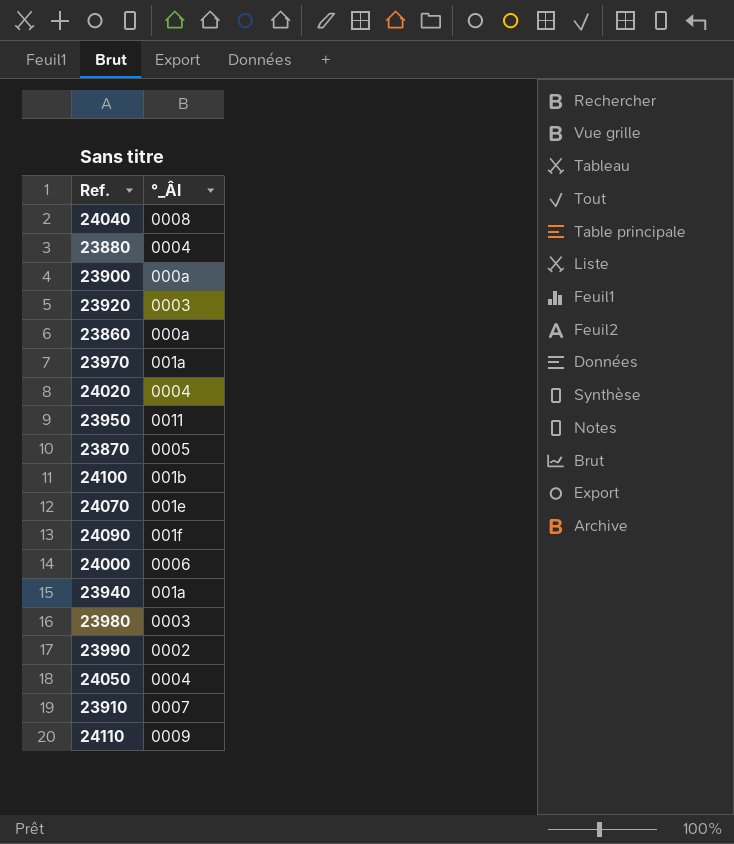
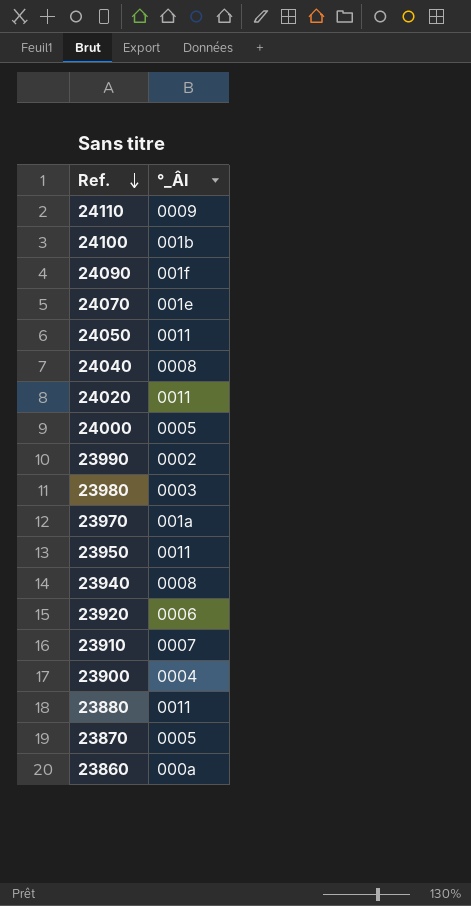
row order: none -> Ref. descending
24050 | °_ÂI: 0004 -> 0011
24020 | °_ÂI: 0004 -> 0011
24000 | °_ÂI: 0006 -> 0005
23940 | °_ÂI: 001a -> 0008
23920 | °_ÂI: 0003 -> 0006
23900 | °_ÂI: 000a -> 0004
23880 | °_ÂI: 0004 -> 0011

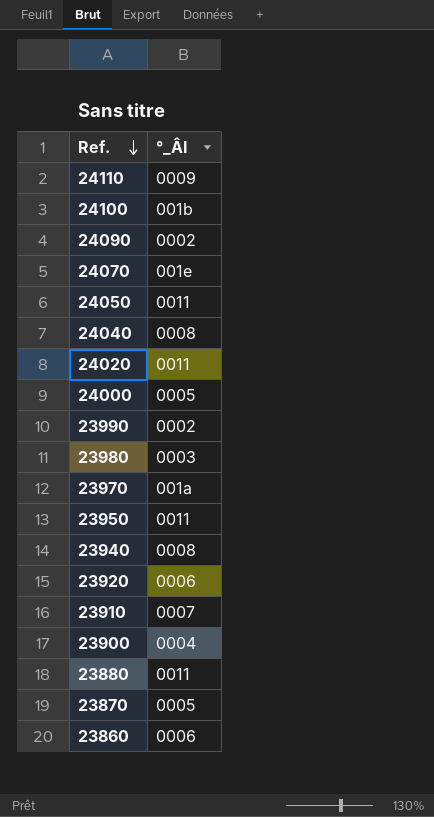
24090 | °_ÂI: 001f -> 0002
23860 | °_ÂI: 000a -> 0006

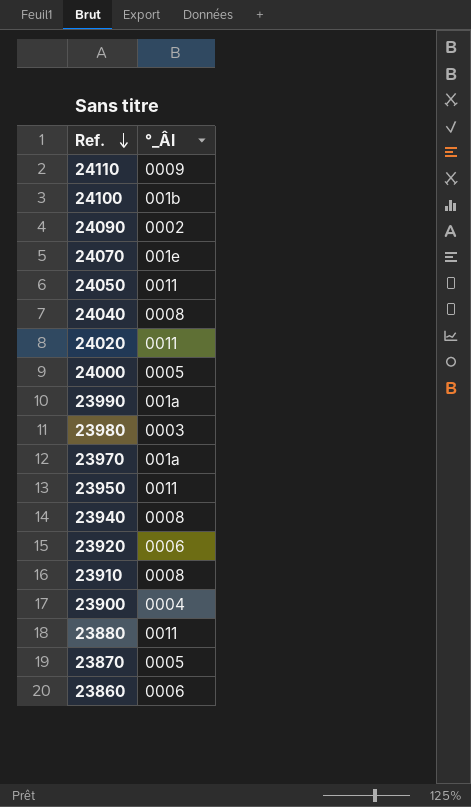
23990 | °_ÂI: 0002 -> 001a
23910 | °_ÂI: 0007 -> 0008

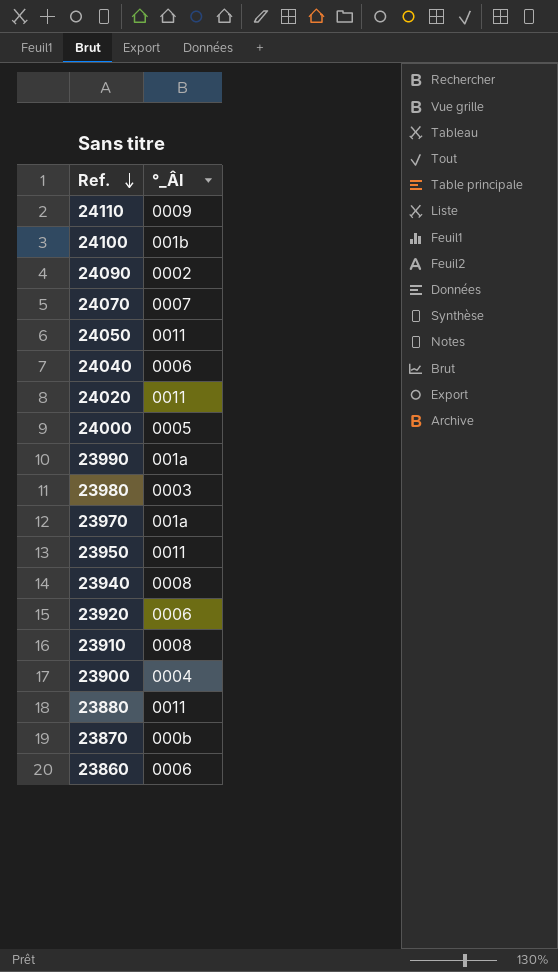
24070 | °_ÂI: 001e -> 0007
24040 | °_ÂI: 0008 -> 0006
23870 | °_ÂI: 0005 -> 000b

